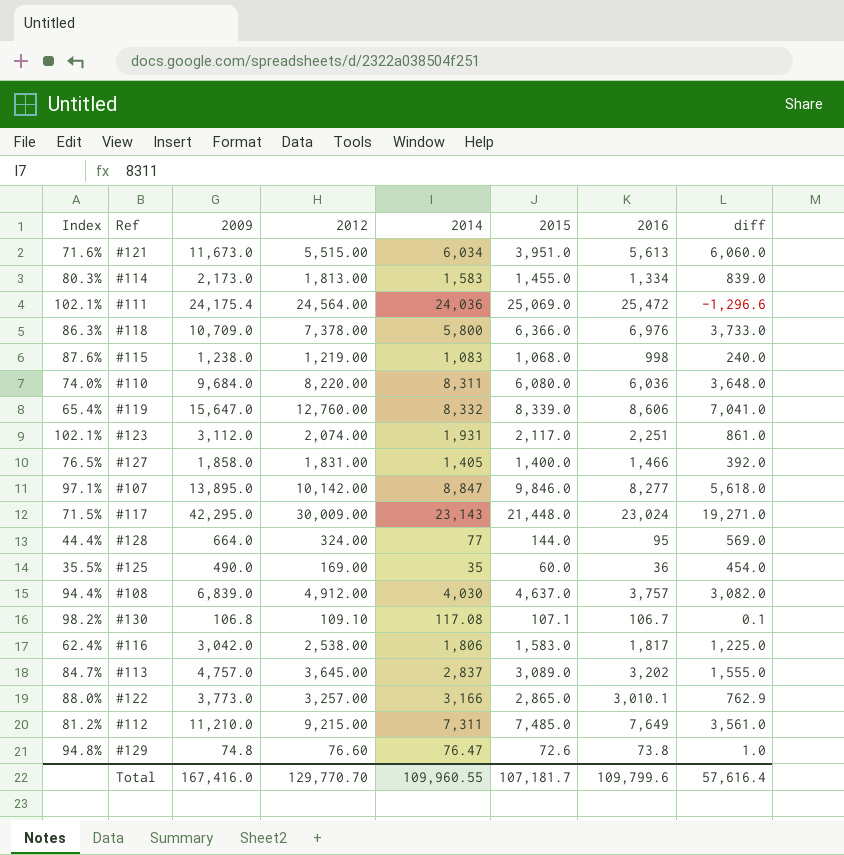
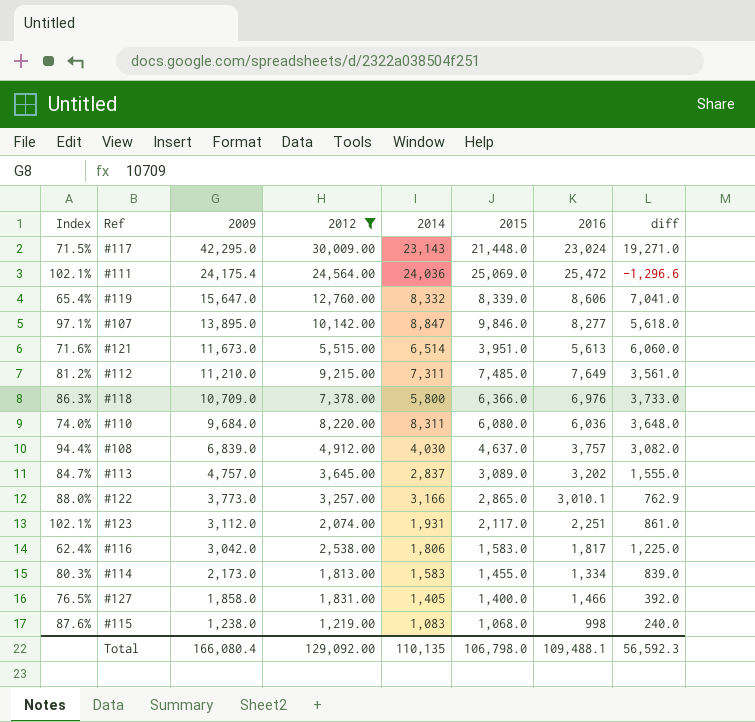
filter: none -> 2012 >= 1,219.00
row order: none -> 2009 descending
#121 | 2014: 6,034 -> 6,514
Total | 2009: 167,416.0 -> 166,080.4
Total | 2012: 129,770.70 -> 129,092.00
Total | 2014: 109,960.55 -> 110,135
Total | 2015: 107,181.7 -> 106,798.0
Total | 2016: 109,799.6 -> 109,488.1
Total | diff: 57,616.4 -> 56,592.3

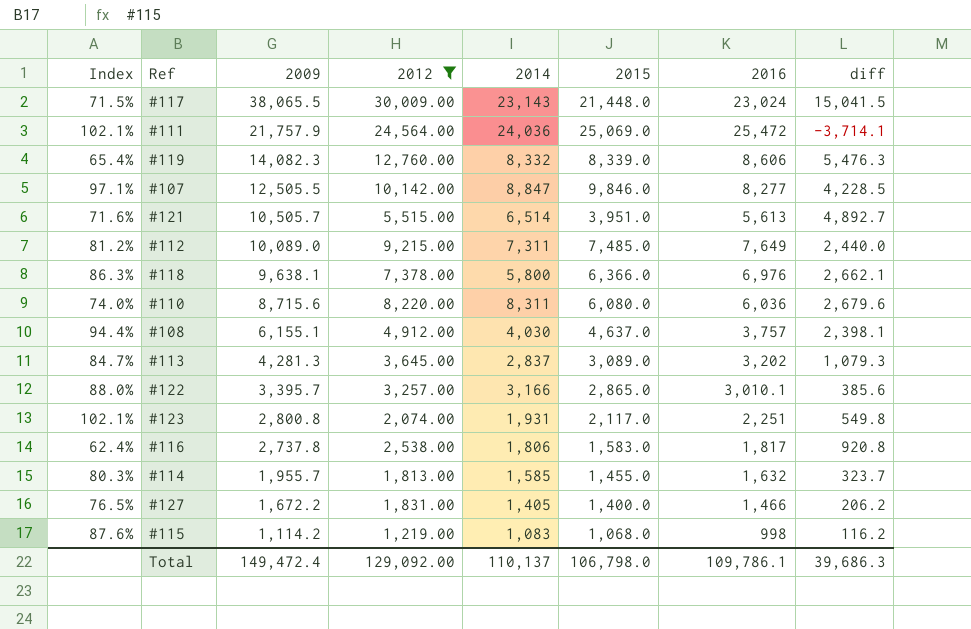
#117 | 2009: 42,295.0 -> 38,065.5
#117 | diff: 19,271.0 -> 15,041.5
#111 | 2009: 24,175.4 -> 21,757.9
#111 | diff: -1,296.6 -> -3,714.1
#119 | 2009: 15,647.0 -> 14,082.3
#119 | diff: 7,041.0 -> 5,476.3
#107 | 2009: 13,895.0 -> 12,505.5
#107 | diff: 5,618.0 -> 4,228.5
#121 | 2009: 11,673.0 -> 10,505.7
#121 | diff: 6,060.0 -> 4,892.7
#112 | 2009: 11,210.0 -> 10,089.0
#112 | diff: 3,561.0 -> 2,440.0
#118 | 2009: 10,709.0 -> 9,638.1
#118 | diff: 3,733.0 -> 2,662.1
#110 | 2009: 9,684.0 -> 8,715.6
#110 | diff: 3,648.0 -> 2,679.6
#108 | 2009: 6,839.0 -> 6,155.1
#108 | diff: 3,082.0 -> 2,398.1
#113 | 2009: 4,757.0 -> 4,281.3
#113 | diff: 1,555.0 -> 1,079.3
#122 | 2009: 3,773.0 -> 3,395.7
#122 | diff: 762.9 -> 385.6
#123 | 2009: 3,112.0 -> 2,800.8
#123 | diff: 861.0 -> 549.8
#116 | 2009: 3,042.0 -> 2,737.8
#116 | diff: 1,225.0 -> 920.8
#114 | 2009: 2,173.0 -> 1,955.7
#114 | 2014: 1,583 -> 1,585
#114 | 2016: 1,334 -> 1,632
#114 | diff: 839.0 -> 323.7
#127 | 2009: 1,858.0 -> 1,672.2
#127 | diff: 392.0 -> 206.2
#115 | 2009: 1,238.0 -> 1,114.2
#115 | diff: 240.0 -> 116.2
Total | 2009: 166,080.4 -> 149,472.4
Total | 2014: 110,135 -> 110,137
Total | 2016: 109,488.1 -> 109,786.1
Total | diff: 56,592.3 -> 39,686.3

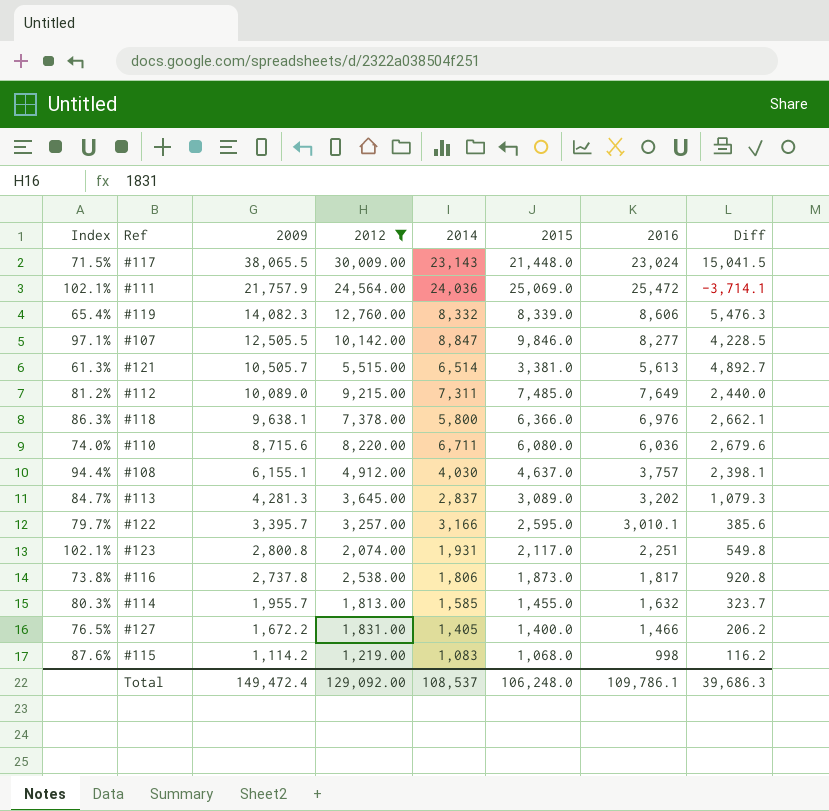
column name: diff -> Diff
#121 | Index: 71.6% -> 61.3%
#121 | 2015: 3,951.0 -> 3,381.0
#110 | 2014: 8,311 -> 6,711
#122 | Index: 88.0% -> 79.7%
#122 | 2015: 2,865.0 -> 2,595.0
#116 | Index: 62.4% -> 73.8%
#116 | 2015: 1,583.0 -> 1,873.0
Total | 2014: 110,137 -> 108,537
Total | 2015: 106,798.0 -> 106,248.0

